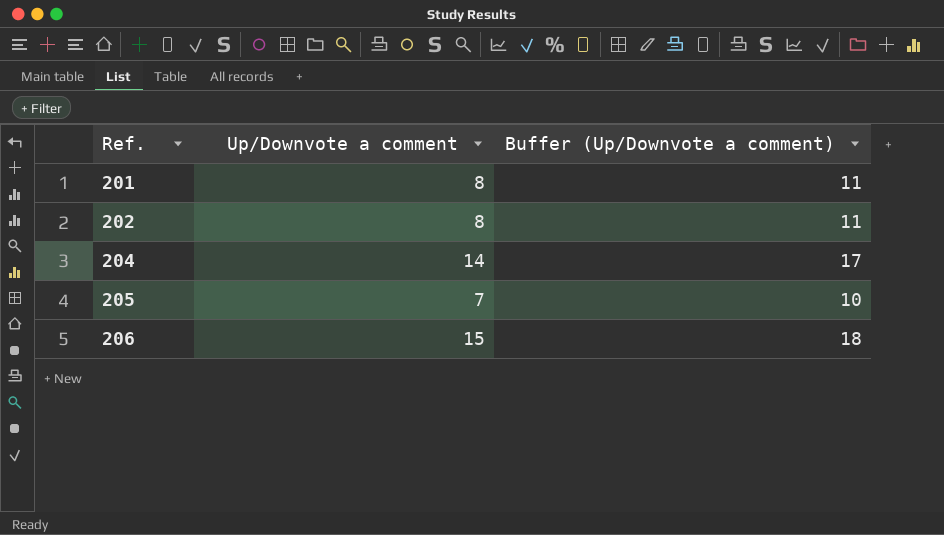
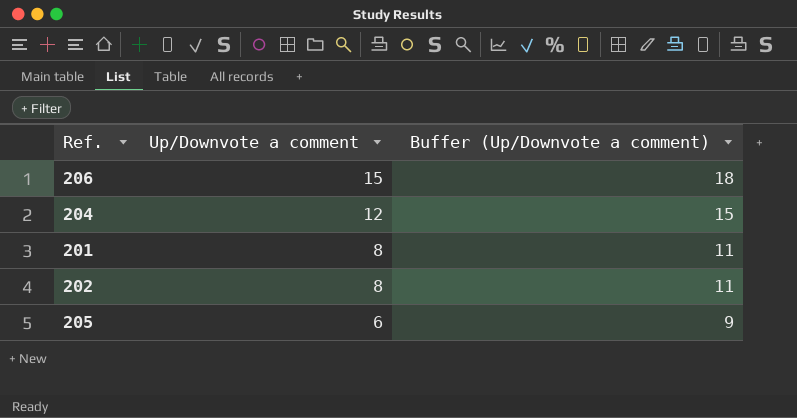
row order: Ref. ascending -> Up/Downvote a comment descending
204 | Up/Downvote a comment: 14 -> 12
204 | Buffer (Up/Downvote a comment): 17 -> 15
205 | Up/Downvote a comment: 7 -> 6
205 | Buffer (Up/Downvote a comment): 10 -> 9

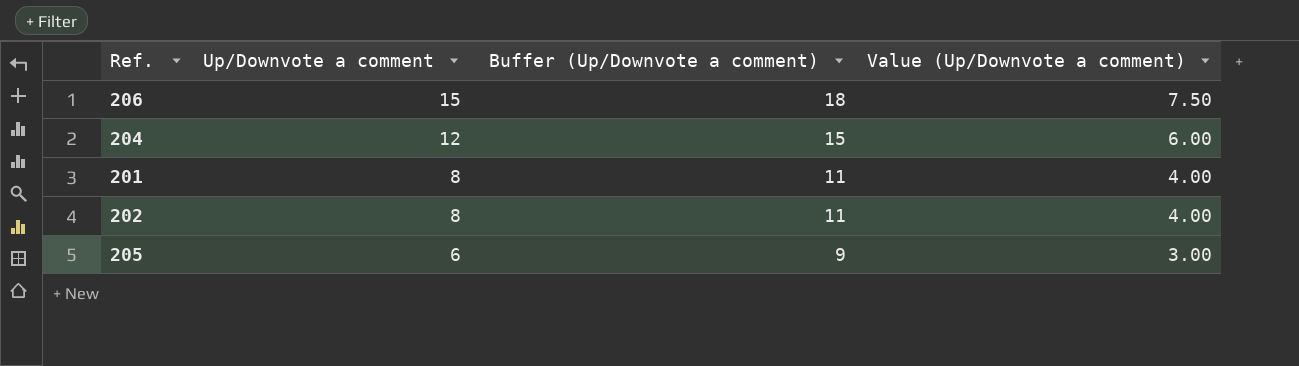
column Value (Up/Downvote a comment) | formula: none -> [Up/Downvote a comment] * 0.5

